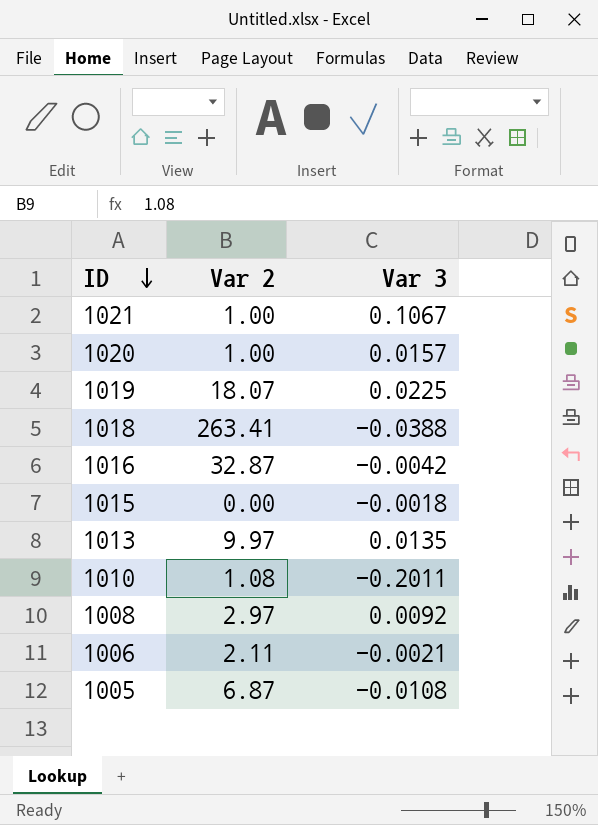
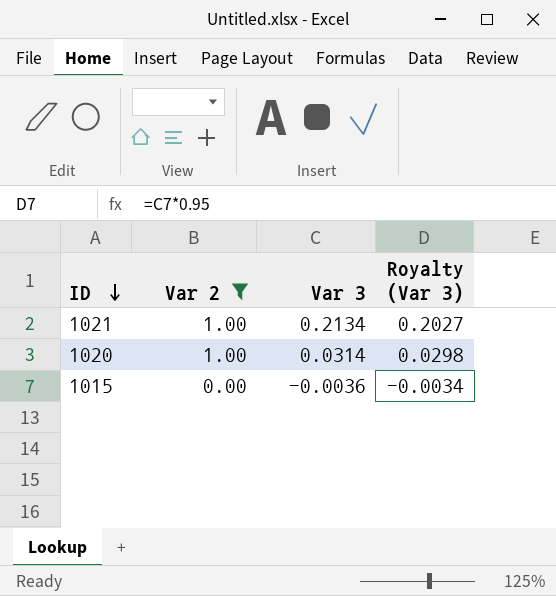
filter: none -> Var 2 <= 1.00
column Royalty (Var 3) | formula: none -> [Var 3] * 0.95
1021 | Var 3: 0.1067 -> 0.2134
1020 | Var 3: 0.0157 -> 0.0314
1015 | Var 3: -0.0018 -> -0.0036

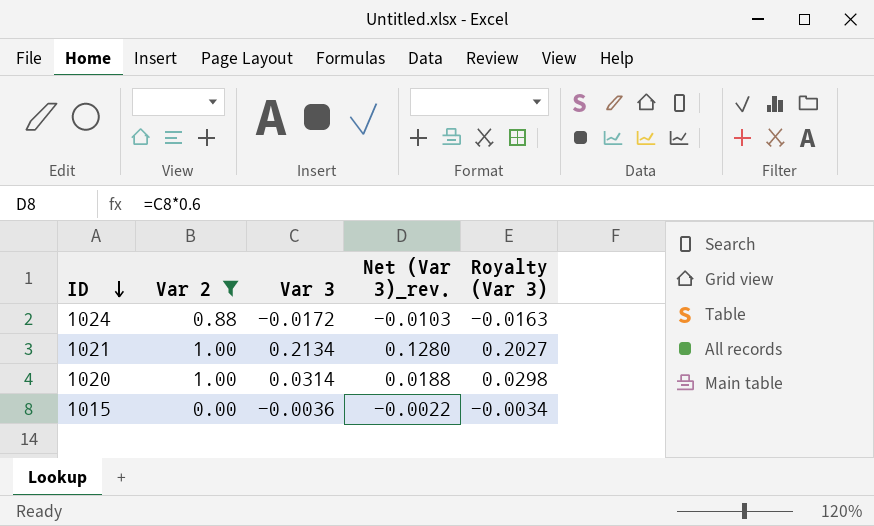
column Net (Var 3)_rev. | formula: none -> [Var 3] * 0.6
row 1024: none -> 0.88 | -0.0172 | -0.0103 | -0.0163

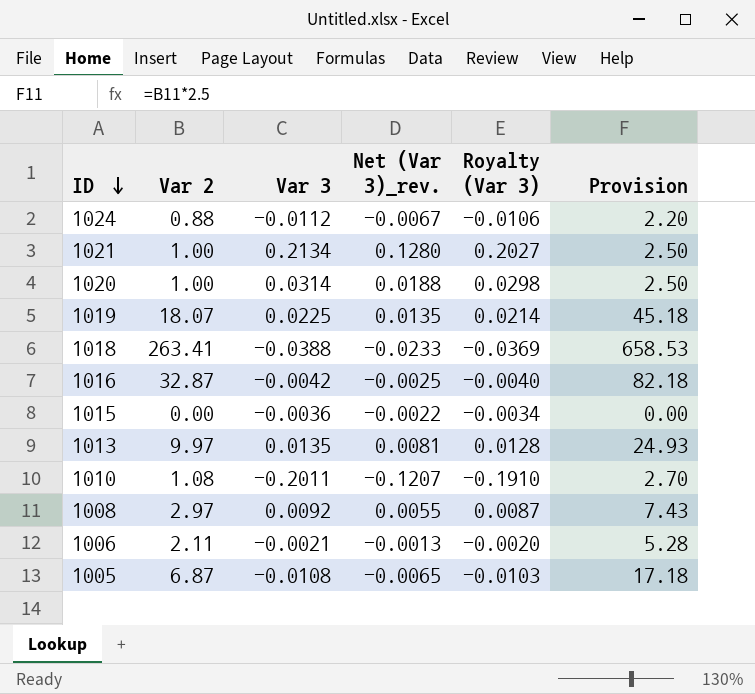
filter: Var 2 <= 1.00 -> none
column Provision | formula: none -> [Var 2] * 2.5
1024 | Var 3: -0.0172 -> -0.0112
1024 | Net (Var 3)_rev.: -0.0103 -> -0.0067
1024 | Royalty (Var 3): -0.0163 -> -0.0106

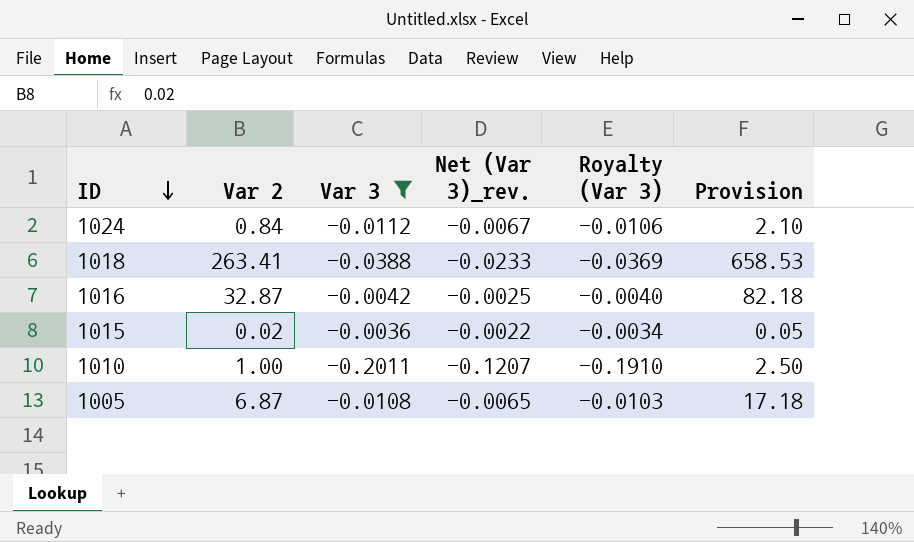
filter: none -> Var 3 <= -0.0036
1024 | Var 2: 0.88 -> 0.84
1024 | Provision: 2.20 -> 2.10
1015 | Var 2: 0.00 -> 0.02
1015 | Provision: 0.00 -> 0.05
1010 | Var 2: 1.08 -> 1.00
1010 | Provision: 2.70 -> 2.50

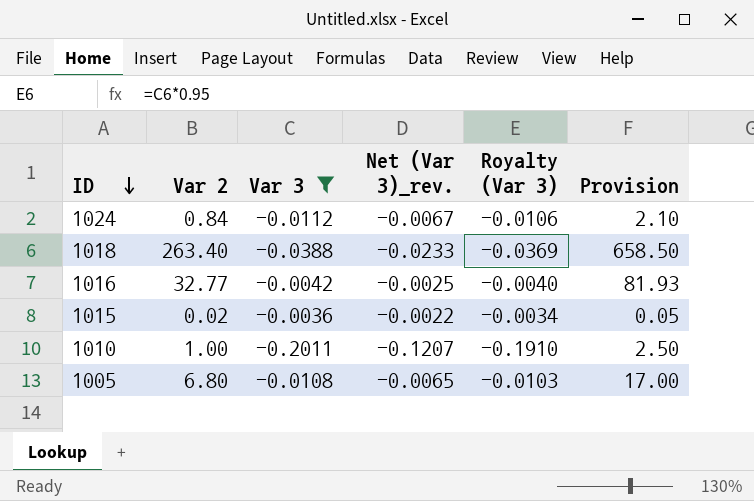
1018 | Var 2: 263.41 -> 263.40
1018 | Provision: 658.53 -> 658.50
1016 | Var 2: 32.87 -> 32.77
1016 | Provision: 82.18 -> 81.93
1005 | Var 2: 6.87 -> 6.80
1005 | Provision: 17.18 -> 17.00

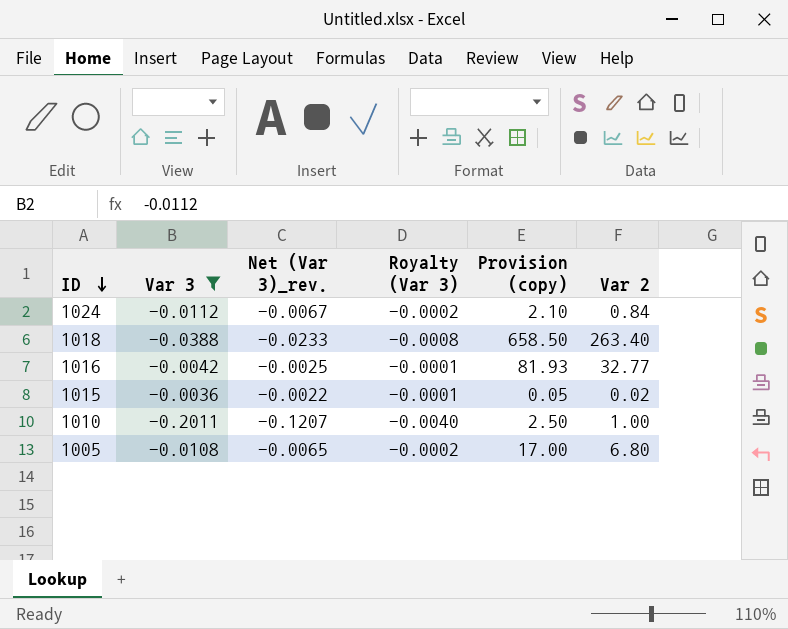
column Royalty (Var 3) | formula: [Var 3] * 0.95 -> [Var 3] * 0.02
column name: Provision -> Provision (copy)
column Var 2 | position: 2 -> 6

